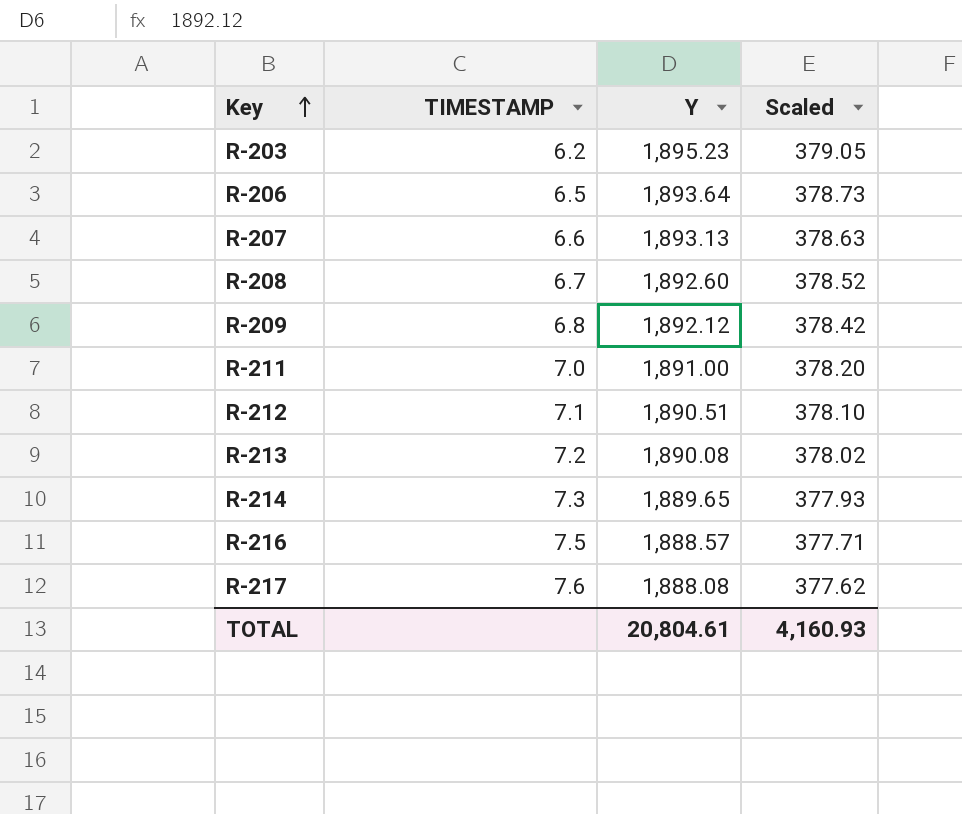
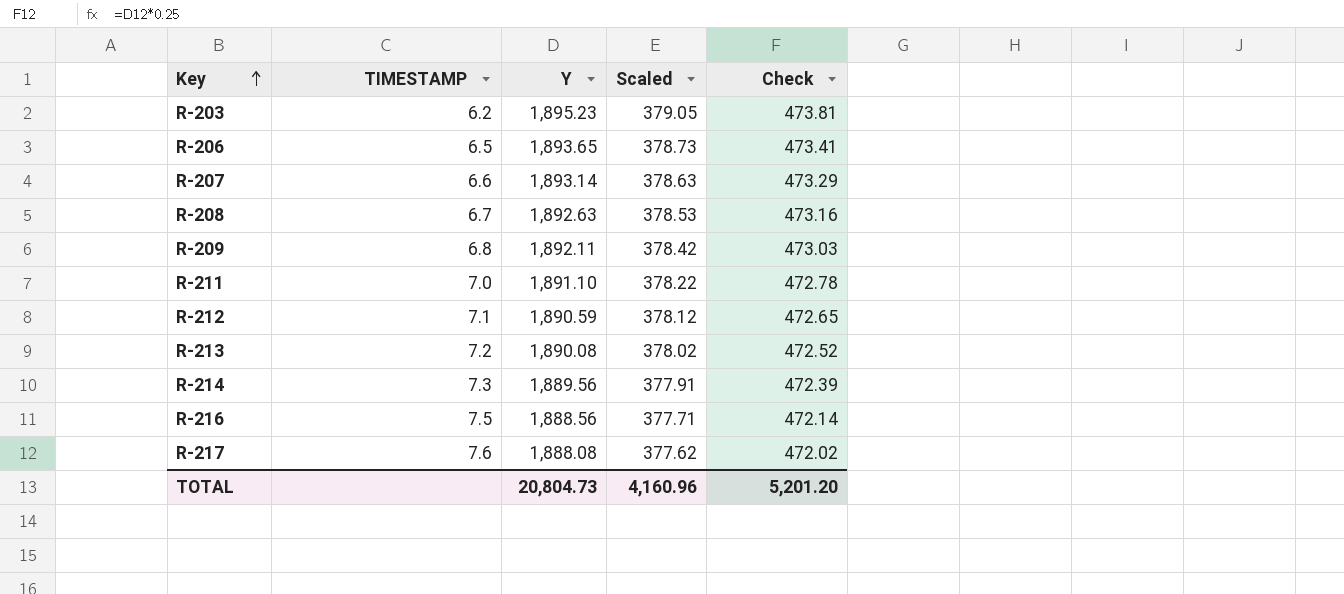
column Check | formula: none -> [Y] * 0.25
R-206 | Y: 1,893.64 -> 1,893.65
R-207 | Y: 1,893.13 -> 1,893.14
R-208 | Y: 1,892.60 -> 1,892.63
R-208 | Scaled: 378.52 -> 378.53
R-209 | Y: 1,892.12 -> 1,892.11
R-211 | Y: 1,891.00 -> 1,891.10
R-211 | Scaled: 378.20 -> 378.22
R-212 | Y: 1,890.51 -> 1,890.59
R-212 | Scaled: 378.10 -> 378.12
R-214 | Y: 1,889.65 -> 1,889.56
R-214 | Scaled: 377.93 -> 377.91
R-216 | Y: 1,888.57 -> 1,888.56
TOTAL | Y: 20,804.61 -> 20,804.73
TOTAL | Scaled: 4,160.93 -> 4,160.96

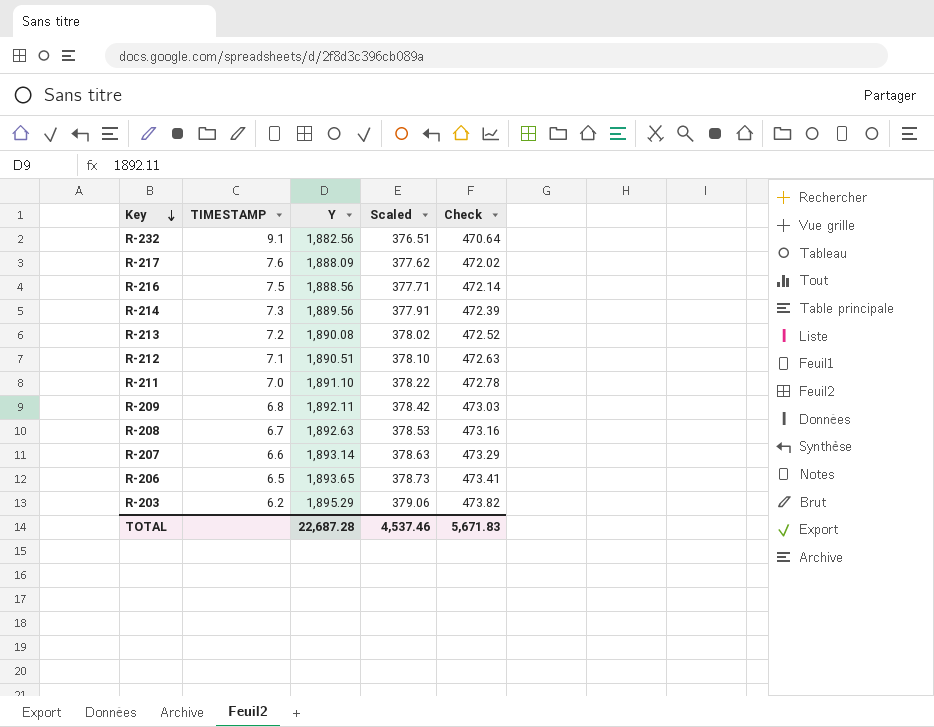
row order: Key ascending -> Key descending
row R-232: none -> 9.1 | 1,882.56 | 376.51 | 470.64
R-217 | Y: 1,888.08 -> 1,888.09
R-212 | Y: 1,890.59 -> 1,890.51
R-212 | Scaled: 378.12 -> 378.10
R-212 | Check: 472.65 -> 472.63
R-203 | Y: 1,895.23 -> 1,895.29
R-203 | Scaled: 379.05 -> 379.06
R-203 | Check: 473.81 -> 473.82
TOTAL | Y: 20,804.73 -> 22,687.28
TOTAL | Scaled: 4,160.96 -> 4,537.46
TOTAL | Check: 5,201.20 -> 5,671.83

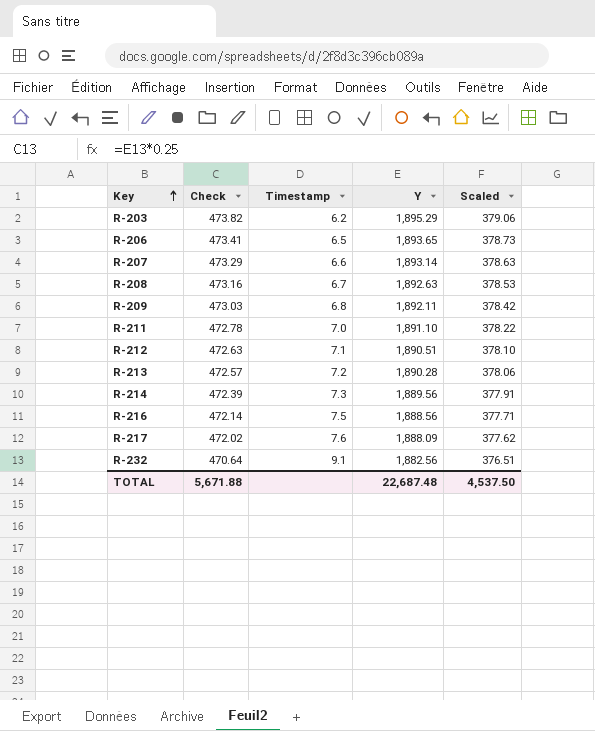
row order: Key descending -> Key ascending
column Check | position: 5 -> 2
column name: TIMESTAMP -> Timestamp
R-213 | Check: 472.52 -> 472.57
R-213 | Y: 1,890.08 -> 1,890.28
R-213 | Scaled: 378.02 -> 378.06
TOTAL | Check: 5,671.83 -> 5,671.88
TOTAL | Y: 22,687.28 -> 22,687.48
TOTAL | Scaled: 4,537.46 -> 4,537.50

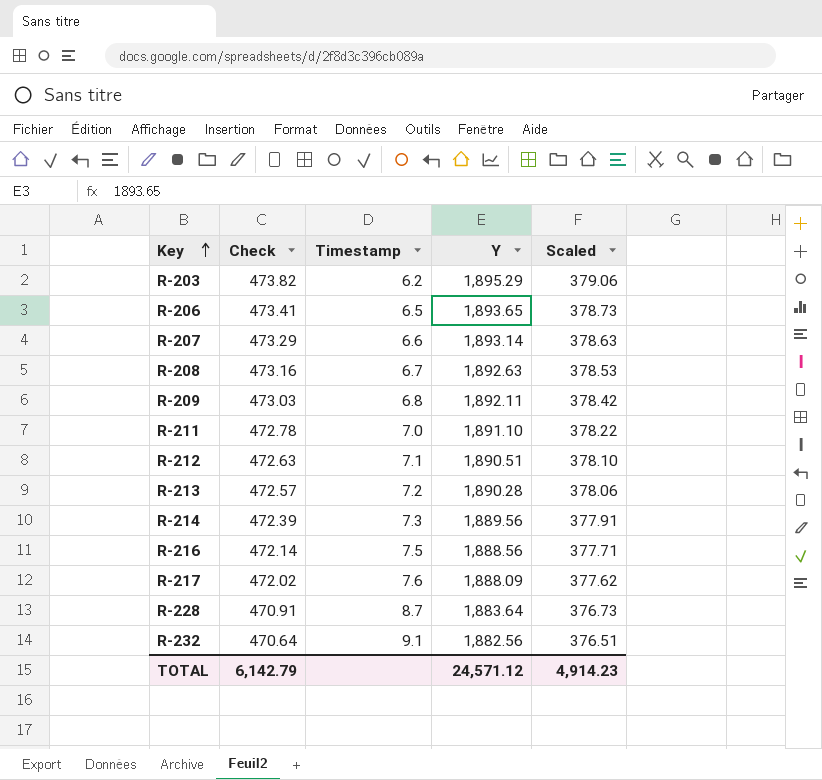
row R-228: none -> 470.91 | 8.7 | 1,883.64 | 376.73
TOTAL | Check: 5,671.88 -> 6,142.79
TOTAL | Y: 22,687.48 -> 24,571.12
TOTAL | Scaled: 4,537.50 -> 4,914.23

